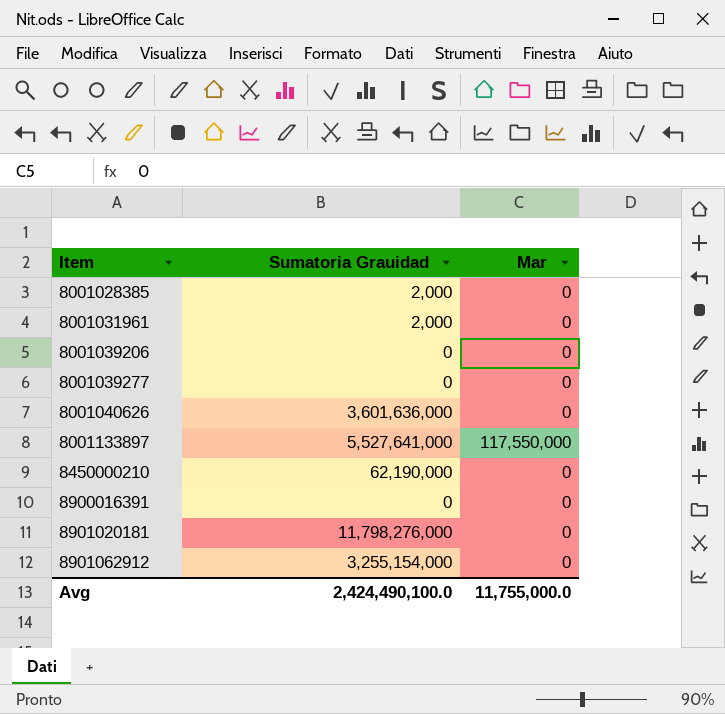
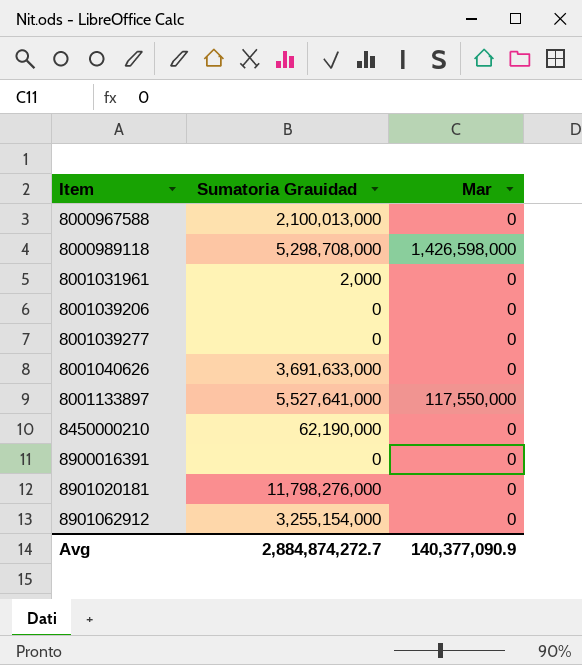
row 8001028385: 2,000 | 0 -> none
row 8000967588: none -> 2,100,013,000 | 0
row 8000989118: none -> 5,298,708,000 | 1,426,598,000
8001040626 | Sumatoria Grauidad: 3,601,636,000 -> 3,691,633,000
Avg | Sumatoria Grauidad: 2,424,490,100.0 -> 2,884,874,272.7
Avg | Mar: 11,755,000.0 -> 140,377,090.9

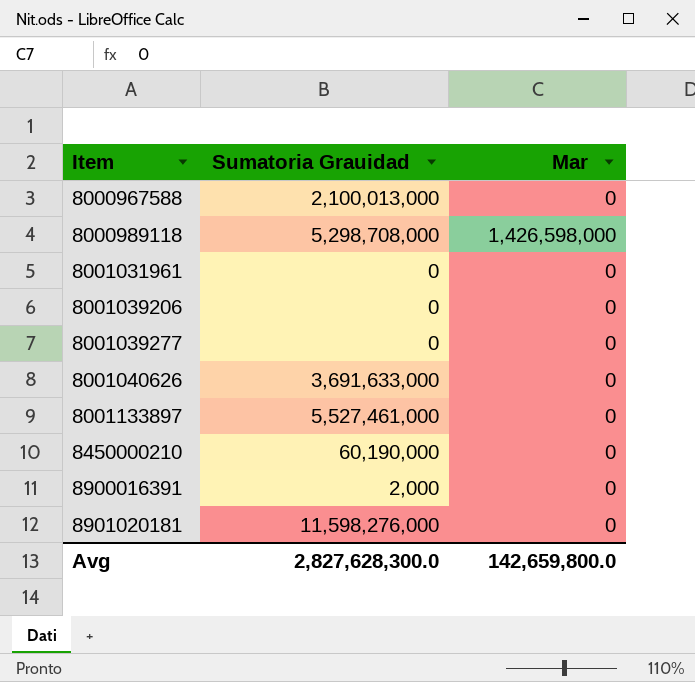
row 8901062912: 3,255,154,000 | 0 -> none
8001031961 | Sumatoria Grauidad: 2,000 -> 0
8001133897 | Sumatoria Grauidad: 5,527,641,000 -> 5,527,461,000
8001133897 | Mar: 117,550,000 -> 0
8450000210 | Sumatoria Grauidad: 62,190,000 -> 60,190,000
8900016391 | Sumatoria Grauidad: 0 -> 2,000
8901020181 | Sumatoria Grauidad: 11,798,276,000 -> 11,598,276,000
Avg | Sumatoria Grauidad: 2,884,874,272.7 -> 2,827,628,300.0
Avg | Mar: 140,377,090.9 -> 142,659,800.0

